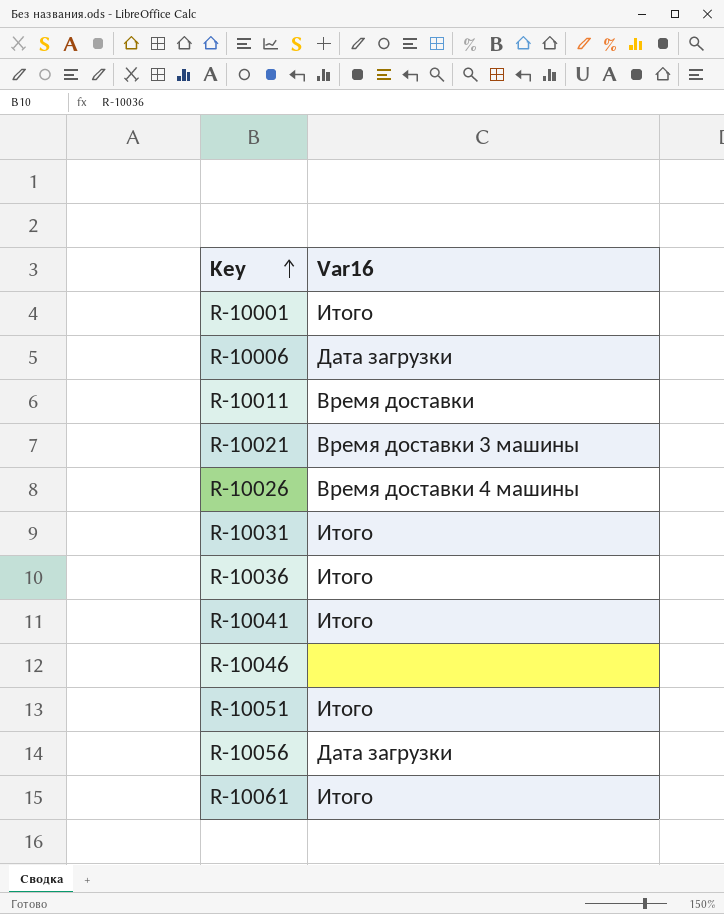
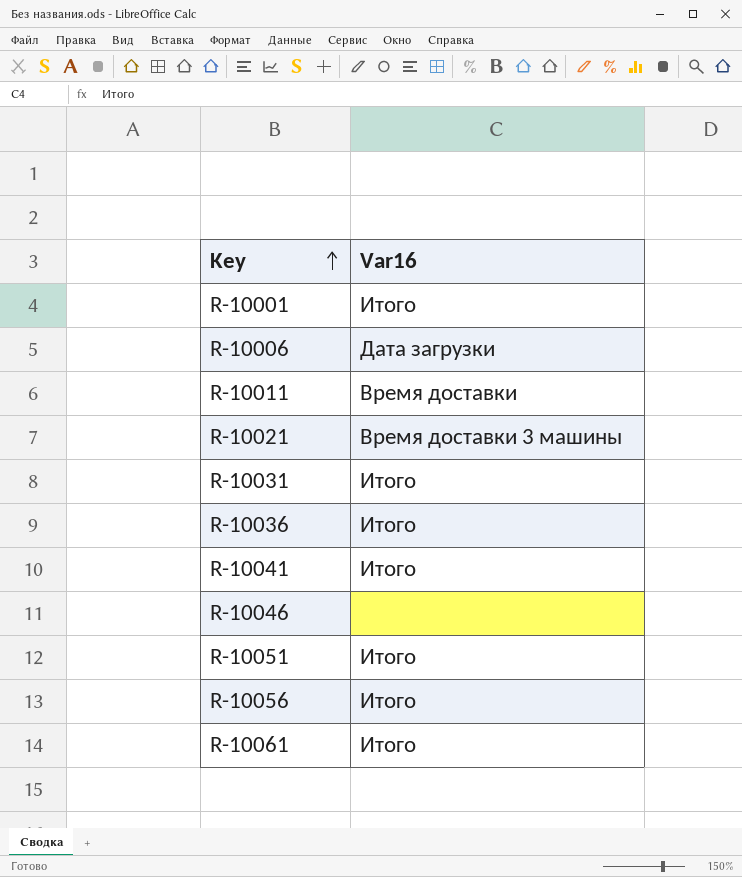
row R-10026: Время доставки 4 машины -> none
R-10056 | Var16: Дата загрузки -> Итого

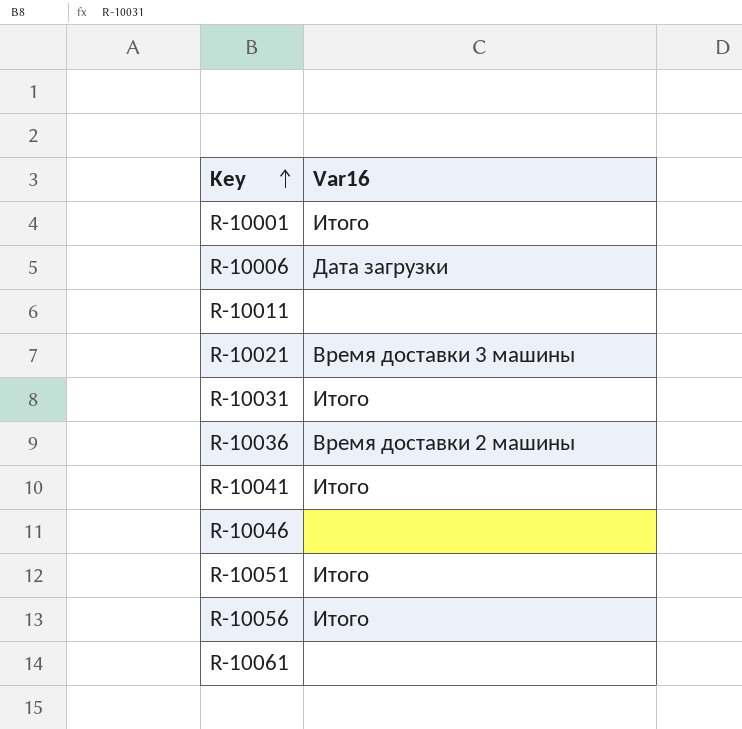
R-10011 | Var16: Время доставки -> none
R-10036 | Var16: Итого -> Время доставки 2 машины
R-10061 | Var16: Итого -> none

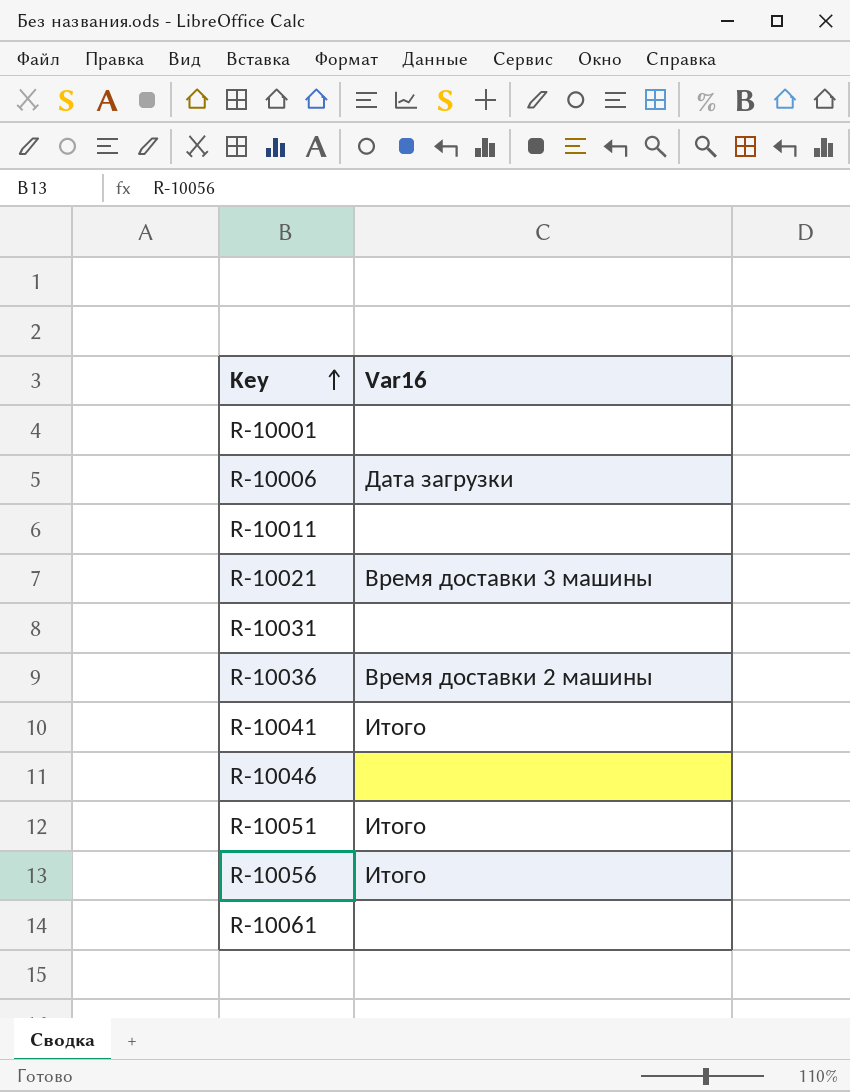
R-10001 | Var16: Итого -> none
R-10031 | Var16: Итого -> none

